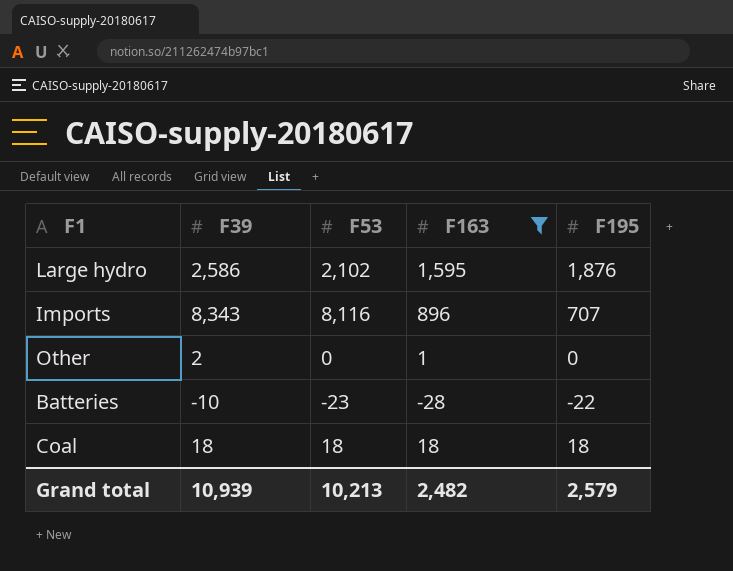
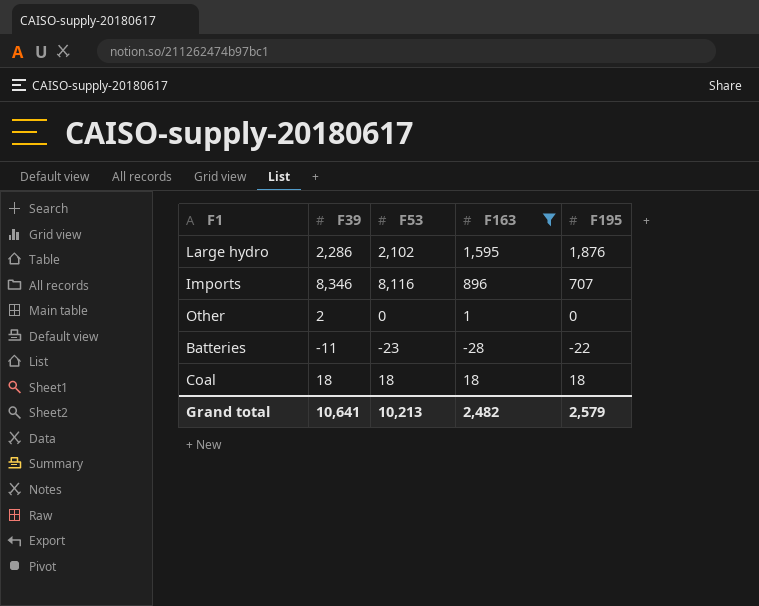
Large hydro | F39: 2,586 -> 2,286
Imports | F39: 8,343 -> 8,346
Batteries | F39: -10 -> -11
Grand total | F39: 10,939 -> 10,641

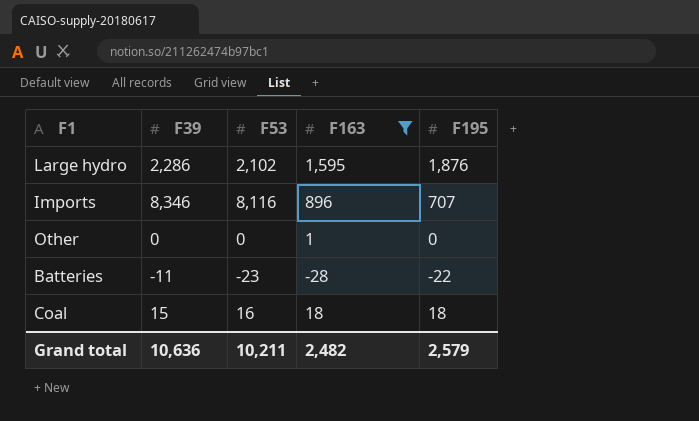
Other | F39: 2 -> 0
Coal | F39: 18 -> 15
Coal | F53: 18 -> 16
Grand total | F39: 10,641 -> 10,636
Grand total | F53: 10,213 -> 10,211

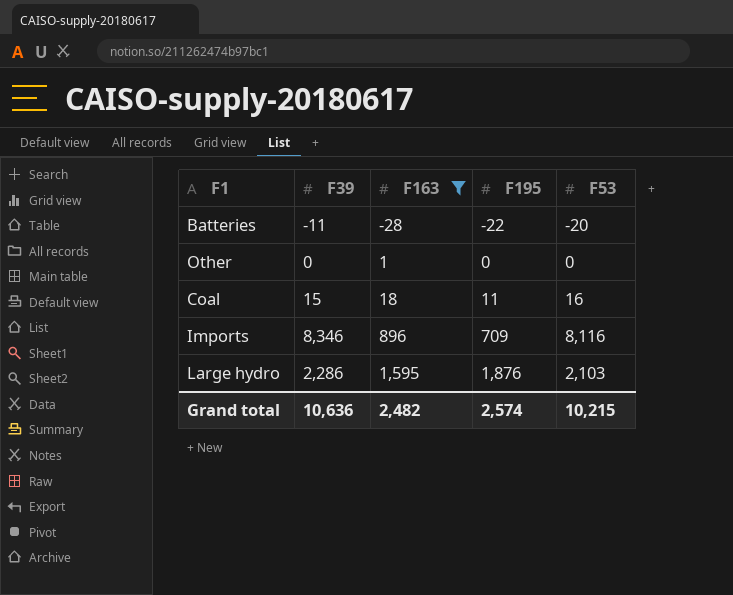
row order: none -> F163 ascending
column F53 | position: 3 -> 5
Batteries | F53: -23 -> -20
Coal | F195: 18 -> 11
Imports | F195: 707 -> 709
Large hydro | F53: 2,102 -> 2,103
Grand total | F195: 2,579 -> 2,574
Grand total | F53: 10,211 -> 10,215

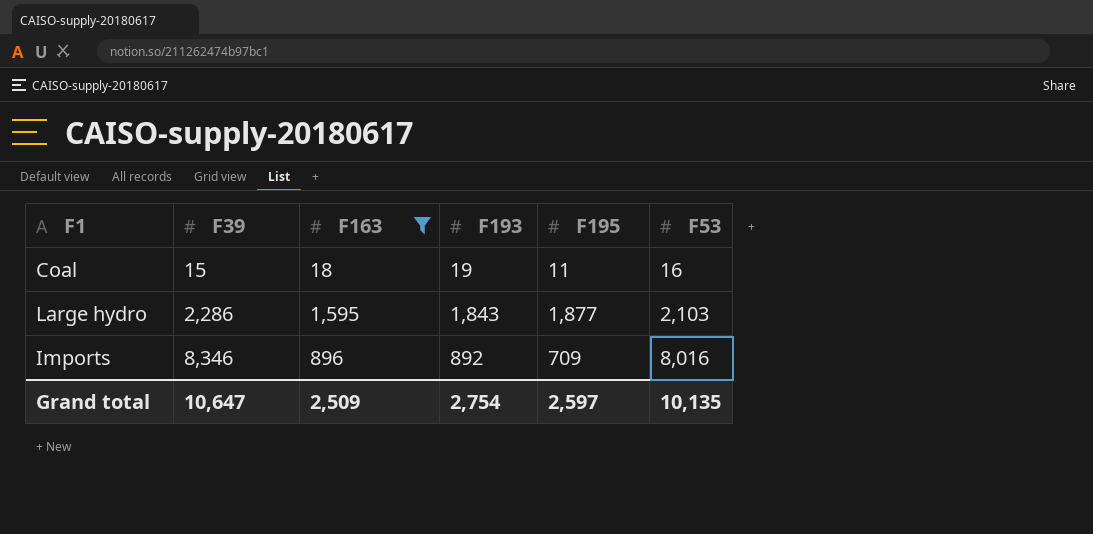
row order: F163 ascending -> F39 ascending
column F193 | position: none -> 4
row Batteries: -11 | -28 | -22 | -20 -> none
row Other: 0 | 1 | 0 | 0 -> none
Large hydro | F195: 1,876 -> 1,877
Imports | F53: 8,116 -> 8,016
Grand total | F39: 10,636 -> 10,647
Grand total | F163: 2,482 -> 2,509
Grand total | F195: 2,574 -> 2,597
Grand total | F53: 10,215 -> 10,135

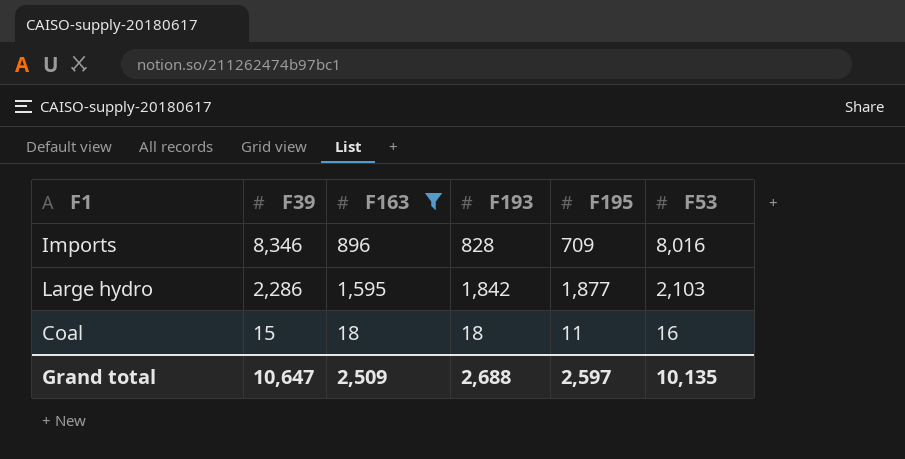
row order: F39 ascending -> F39 descending
Imports | F193: 892 -> 828
Large hydro | F193: 1,843 -> 1,842
Coal | F193: 19 -> 18
Grand total | F193: 2,754 -> 2,688

